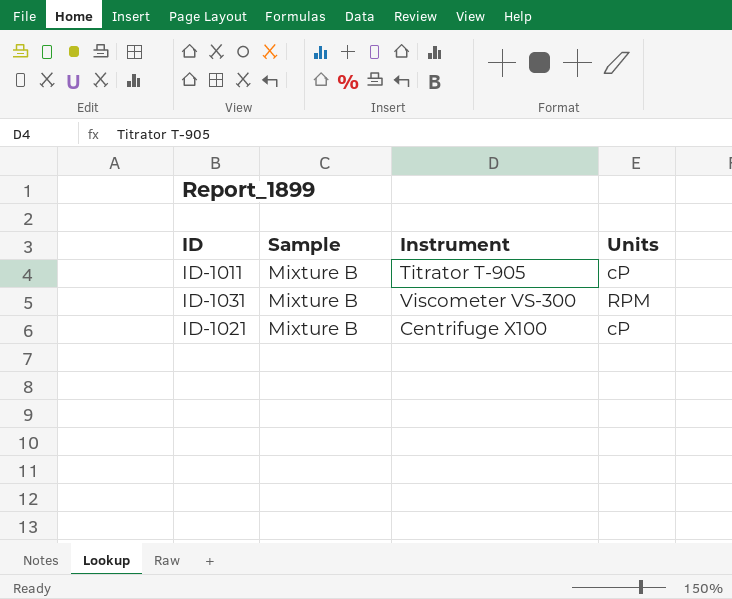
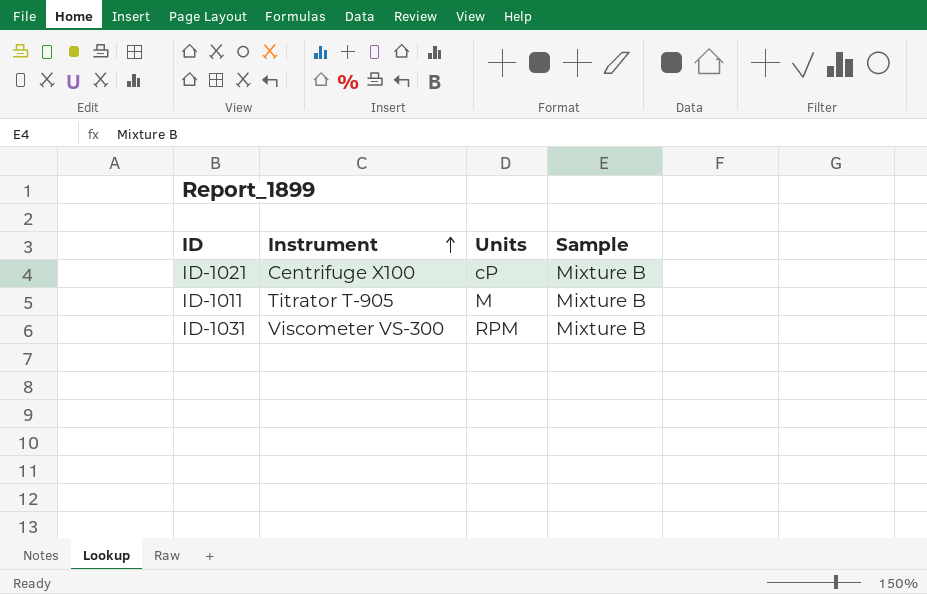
row order: none -> Instrument ascending
column Sample | position: 2 -> 4
ID-1011 | Units: cP -> M

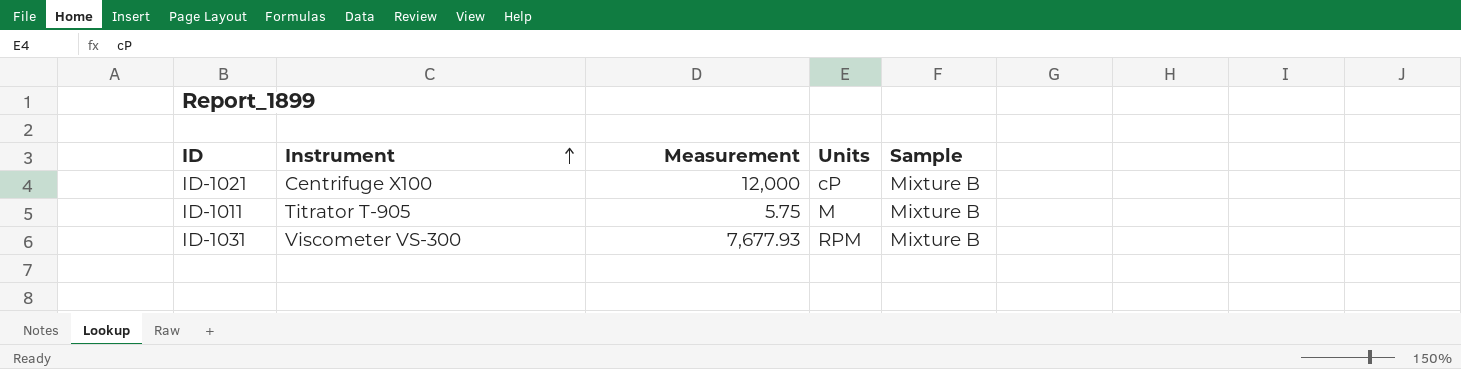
column Measurement | position: none -> 3

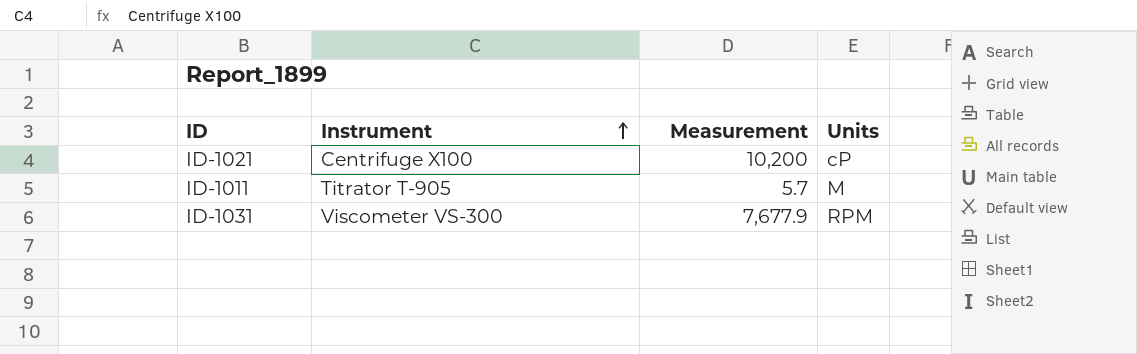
column Sample | position: 5 -> none
ID-1021 | Measurement: 12,000 -> 10,200
ID-1011 | Measurement: 5.75 -> 5.7
ID-1031 | Measurement: 7,677.93 -> 7,677.9

